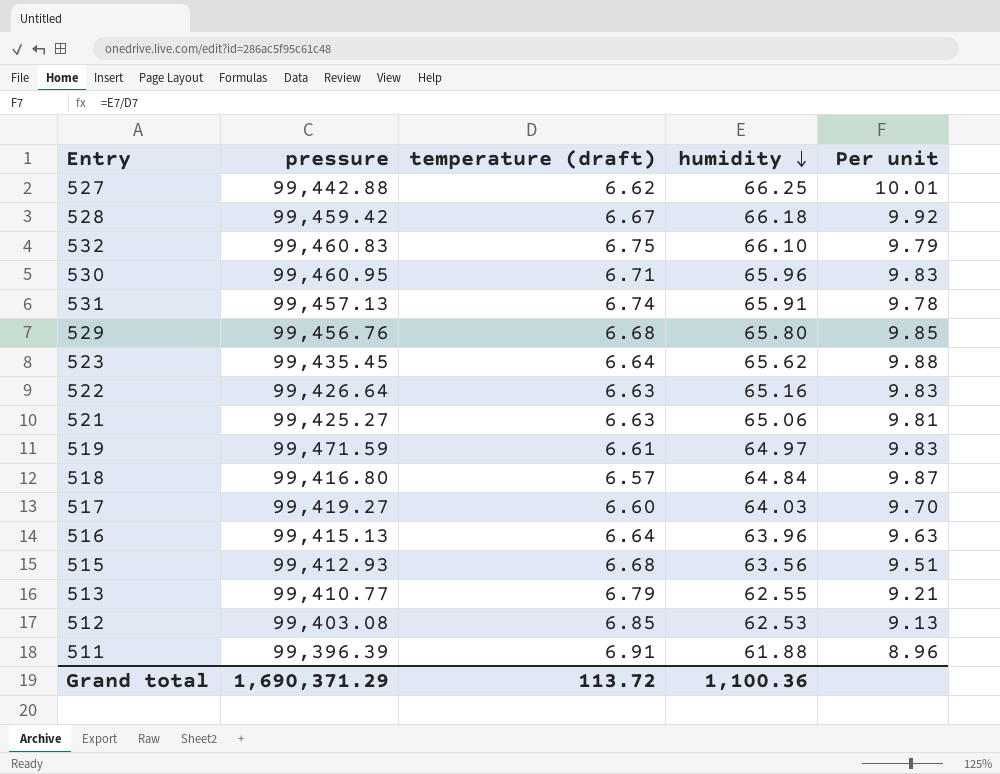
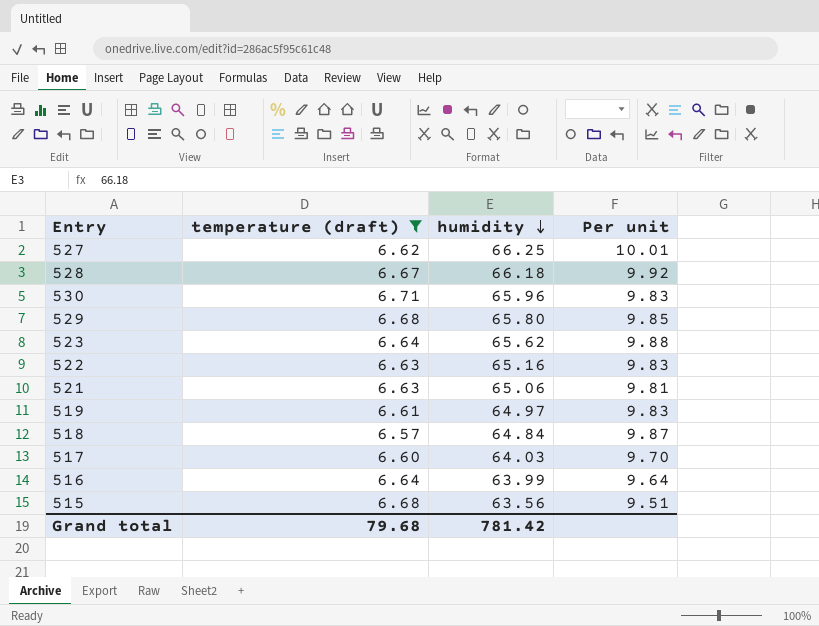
filter: none -> temperature (draft) <= 6.71
column pressure | position: 2 -> none
516 | humidity: 63.96 -> 63.99
516 | Per unit: 9.63 -> 9.64
Grand total | temperature (draft): 113.72 -> 79.68
Grand total | humidity: 1,100.36 -> 781.42

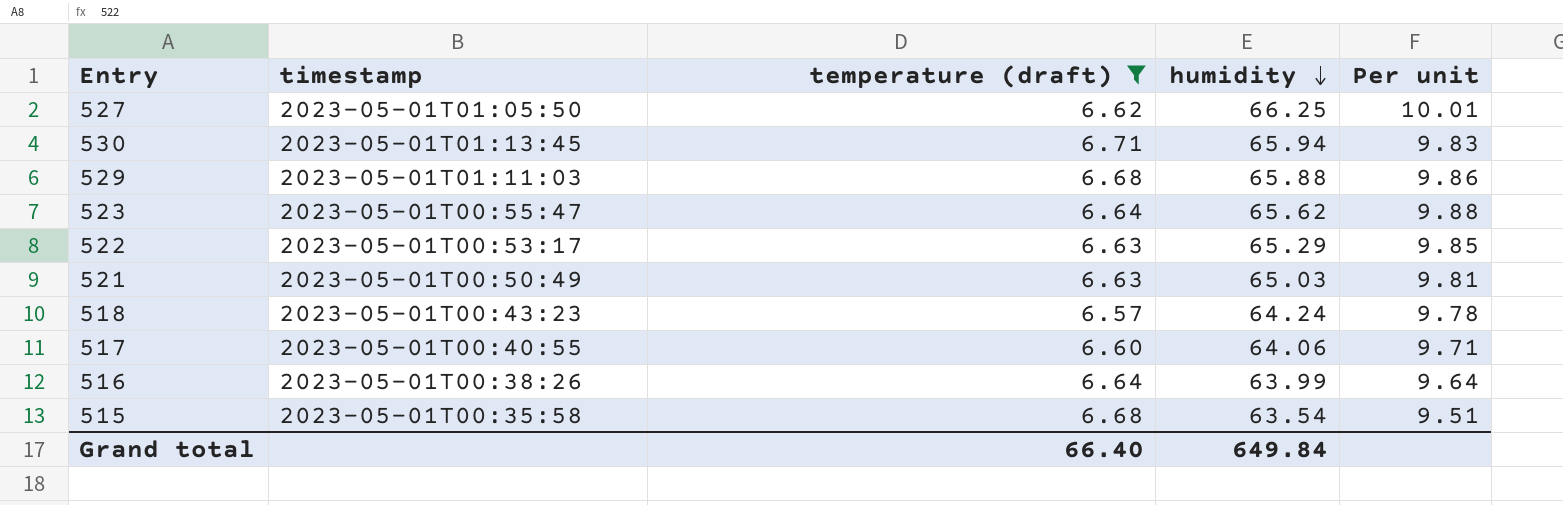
column timestamp | position: none -> 2
row 528: 6.67 | 66.18 | 9.92 -> none
row 519: 6.61 | 64.97 | 9.83 -> none
530 | humidity: 65.96 -> 65.94
529 | humidity: 65.80 -> 65.88
529 | Per unit: 9.85 -> 9.86
522 | humidity: 65.16 -> 65.29
522 | Per unit: 9.83 -> 9.85
521 | humidity: 65.06 -> 65.03
518 | humidity: 64.84 -> 64.24
518 | Per unit: 9.87 -> 9.78
517 | humidity: 64.03 -> 64.06
517 | Per unit: 9.70 -> 9.71
515 | humidity: 63.56 -> 63.54
Grand total | temperature (draft): 79.68 -> 66.40
Grand total | humidity: 781.42 -> 649.84

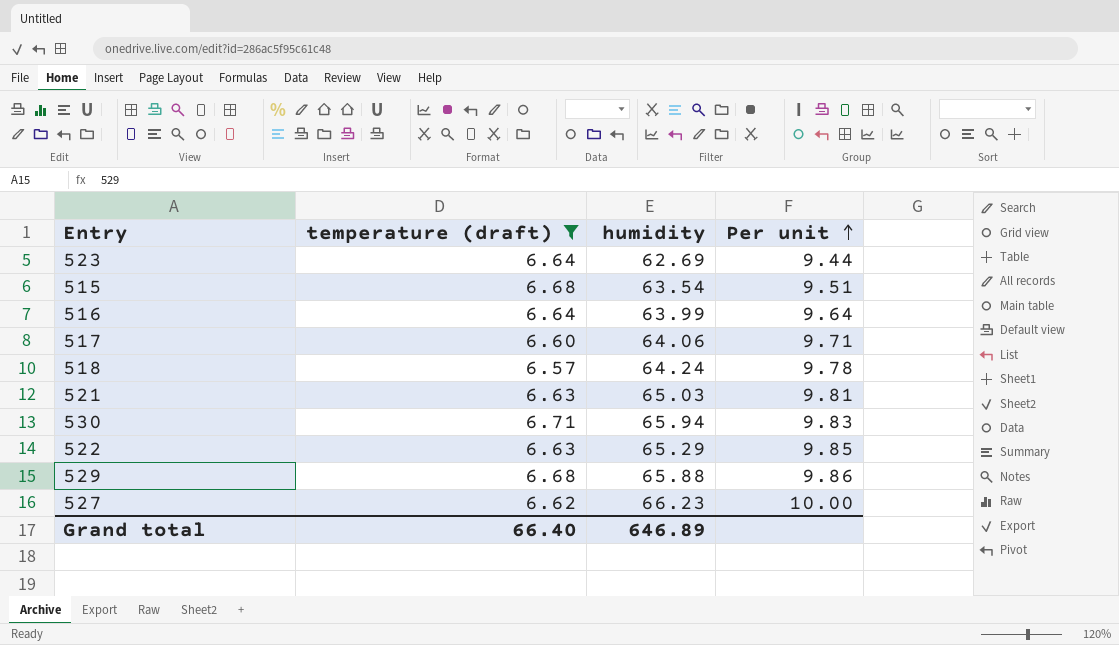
row order: humidity descending -> Per unit ascending
column timestamp | position: 2 -> none
523 | humidity: 65.62 -> 62.69
523 | Per unit: 9.88 -> 9.44
527 | humidity: 66.25 -> 66.23
527 | Per unit: 10.01 -> 10.00
Grand total | humidity: 649.84 -> 646.89

